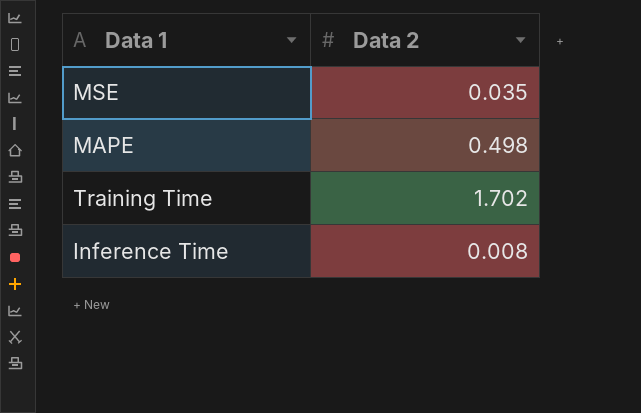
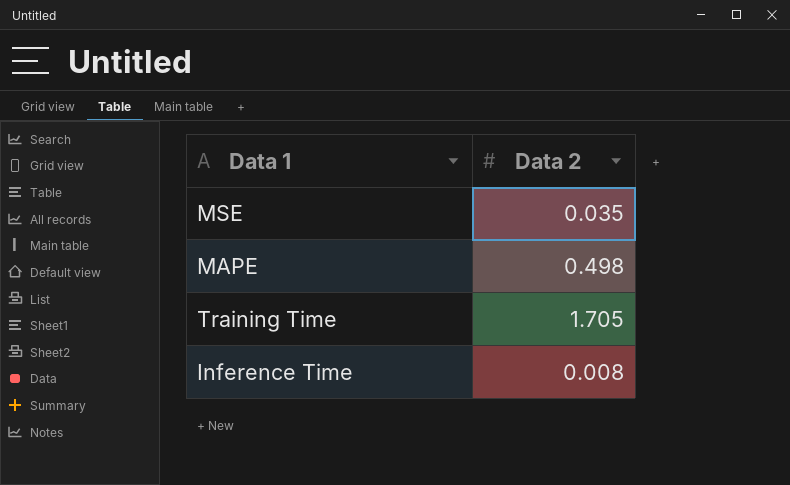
Training Time | Data 2: 1.702 -> 1.705

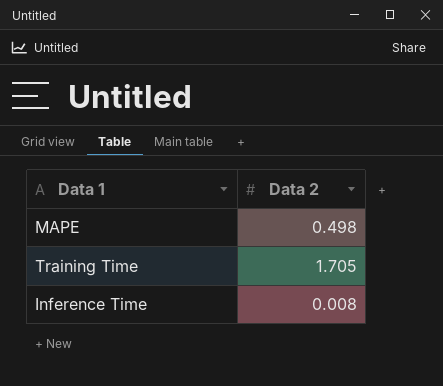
row MSE: 0.035 -> none

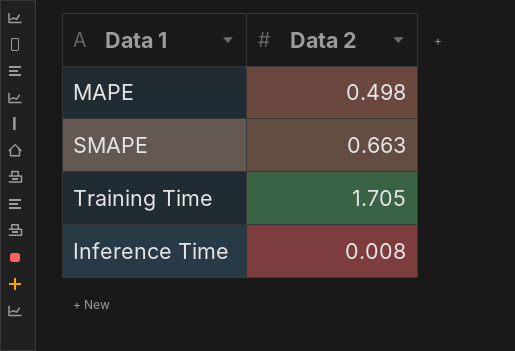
row SMAPE: none -> 0.663

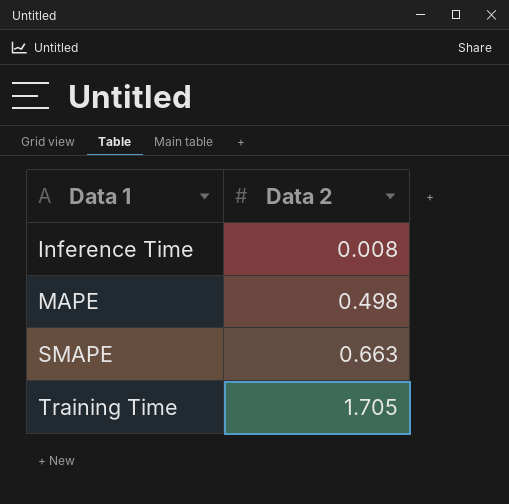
row order: none -> Data 1 ascending

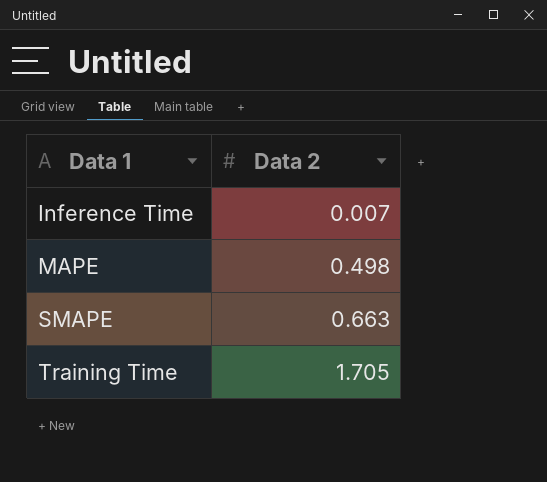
Inference Time | Data 2: 0.008 -> 0.007

